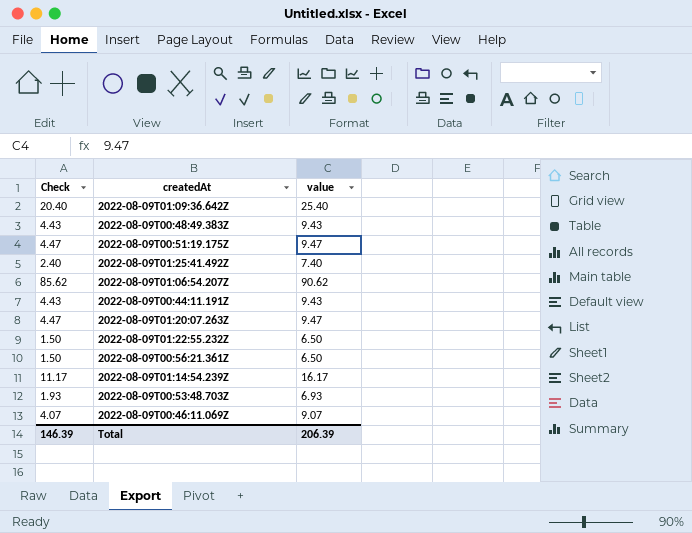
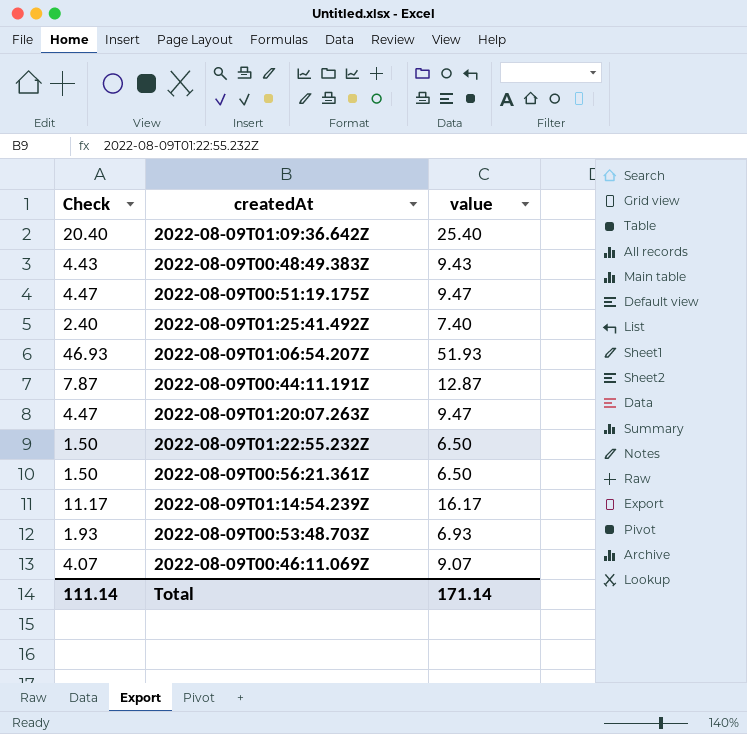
2022-08-09T01:06:54.207Z | Check: 85.62 -> 46.93
2022-08-09T01:06:54.207Z | value: 90.62 -> 51.93
2022-08-09T00:44:11.191Z | Check: 4.43 -> 7.87
2022-08-09T00:44:11.191Z | value: 9.43 -> 12.87
Total | Check: 146.39 -> 111.14
Total | value: 206.39 -> 171.14

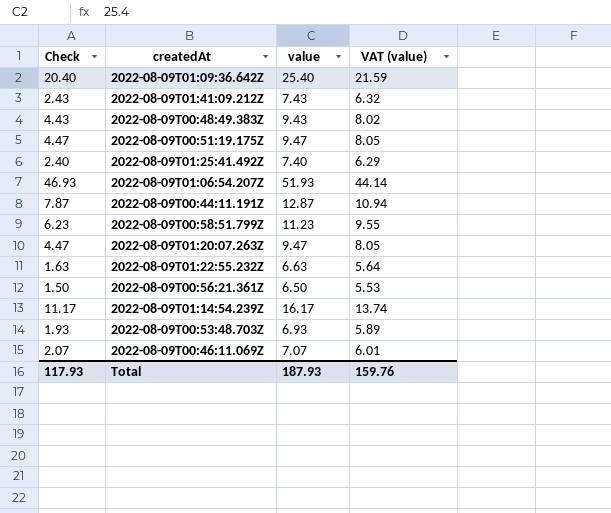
column VAT (value) | formula: none -> [value] * 0.85
row 2022-08-09T01:41:09.212Z: none -> 2.43 | 7.43 | 6.32
row 2022-08-09T00:58:51.799Z: none -> 6.23 | 11.23 | 9.55
2022-08-09T01:22:55.232Z | Check: 1.50 -> 1.63
2022-08-09T01:22:55.232Z | value: 6.50 -> 6.63
2022-08-09T00:46:11.069Z | Check: 4.07 -> 2.07
2022-08-09T00:46:11.069Z | value: 9.07 -> 7.07
Total | Check: 111.14 -> 117.93
Total | value: 171.14 -> 187.93

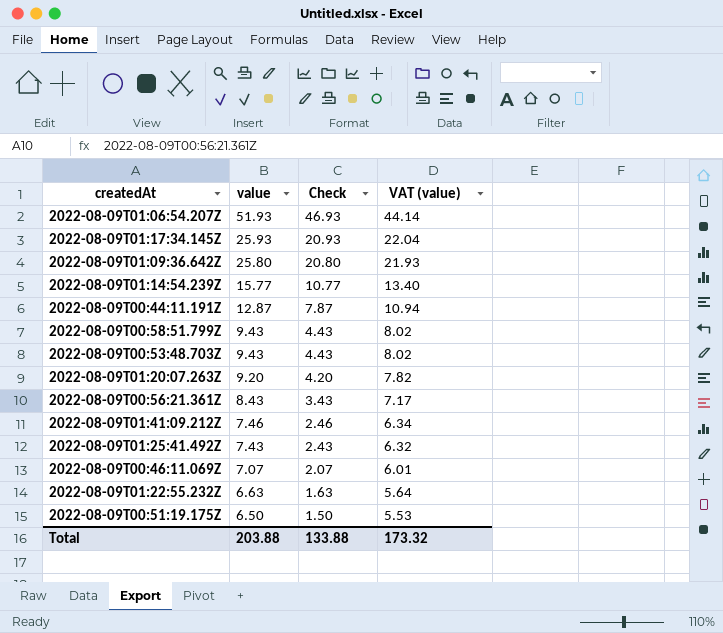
row order: none -> value descending
column Check | position: 1 -> 3
row 2022-08-09T00:48:49.383Z: 4.43 | 9.43 | 8.02 -> none
row 2022-08-09T01:17:34.145Z: none -> 25.93 | 20.93 | 22.04
2022-08-09T01:09:36.642Z | value: 25.40 -> 25.80
2022-08-09T01:09:36.642Z | Check: 20.40 -> 20.80
2022-08-09T01:09:36.642Z | VAT (value): 21.59 -> 21.93
2022-08-09T01:14:54.239Z | value: 16.17 -> 15.77
2022-08-09T01:14:54.239Z | Check: 11.17 -> 10.77
2022-08-09T01:14:54.239Z | VAT (value): 13.74 -> 13.40
2022-08-09T00:58:51.799Z | value: 11.23 -> 9.43
2022-08-09T00:58:51.799Z | Check: 6.23 -> 4.43
2022-08-09T00:58:51.799Z | VAT (value): 9.55 -> 8.02
2022-08-09T00:53:48.703Z | value: 6.93 -> 9.43
2022-08-09T00:53:48.703Z | Check: 1.93 -> 4.43
2022-08-09T00:53:48.703Z | VAT (value): 5.89 -> 8.02
2022-08-09T01:20:07.263Z | value: 9.47 -> 9.20
2022-08-09T01:20:07.263Z | Check: 4.47 -> 4.20
2022-08-09T01:20:07.263Z | VAT (value): 8.05 -> 7.82
2022-08-09T00:56:21.361Z | value: 6.50 -> 8.43
2022-08-09T00:56:21.361Z | Check: 1.50 -> 3.43
2022-08-09T00:56:21.361Z | VAT (value): 5.53 -> 7.17
2022-08-09T01:41:09.212Z | value: 7.43 -> 7.46
2022-08-09T01:41:09.212Z | Check: 2.43 -> 2.46
2022-08-09T01:41:09.212Z | VAT (value): 6.32 -> 6.34
2022-08-09T01:25:41.492Z | value: 7.40 -> 7.43
2022-08-09T01:25:41.492Z | Check: 2.40 -> 2.43
2022-08-09T01:25:41.492Z | VAT (value): 6.29 -> 6.32
2022-08-09T00:51:19.175Z | value: 9.47 -> 6.50
2022-08-09T00:51:19.175Z | Check: 4.47 -> 1.50
2022-08-09T00:51:19.175Z | VAT (value): 8.05 -> 5.53
Total | value: 187.93 -> 203.88
Total | Check: 117.93 -> 133.88
Total | VAT (value): 159.76 -> 173.32

